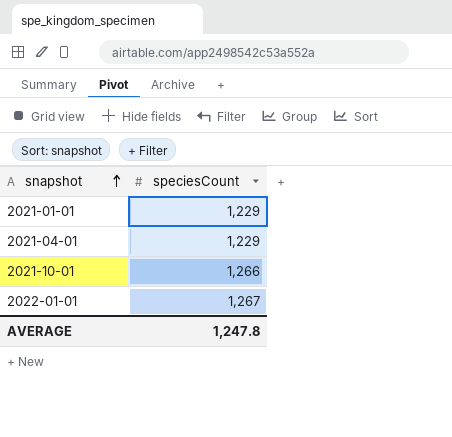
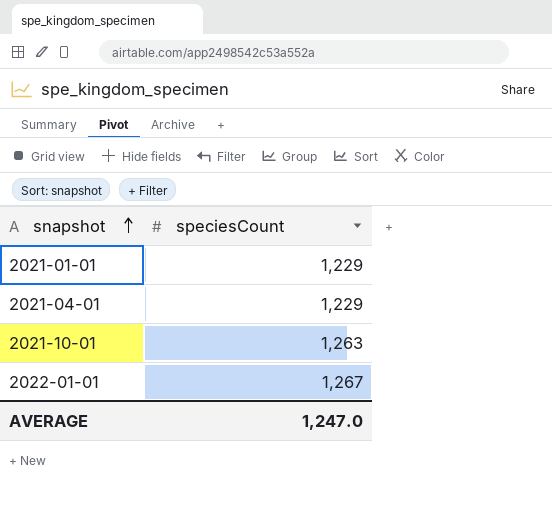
2021-10-01 | speciesCount: 1,266 -> 1,263
AVERAGE | speciesCount: 1,247.8 -> 1,247.0

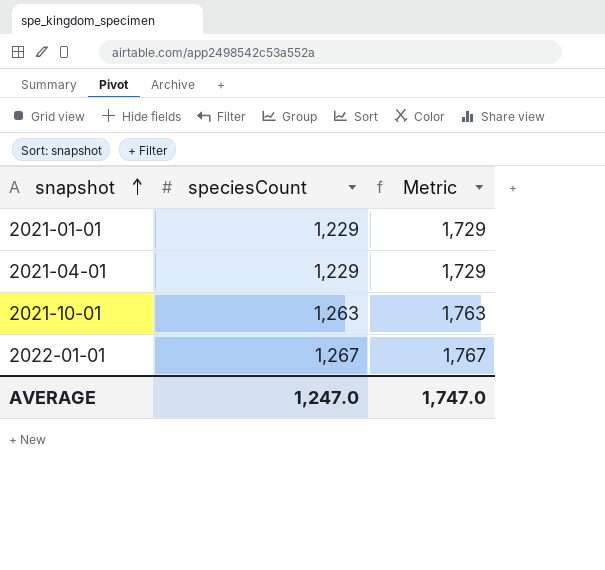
column Metric | formula: none -> [speciesCount] + 500

